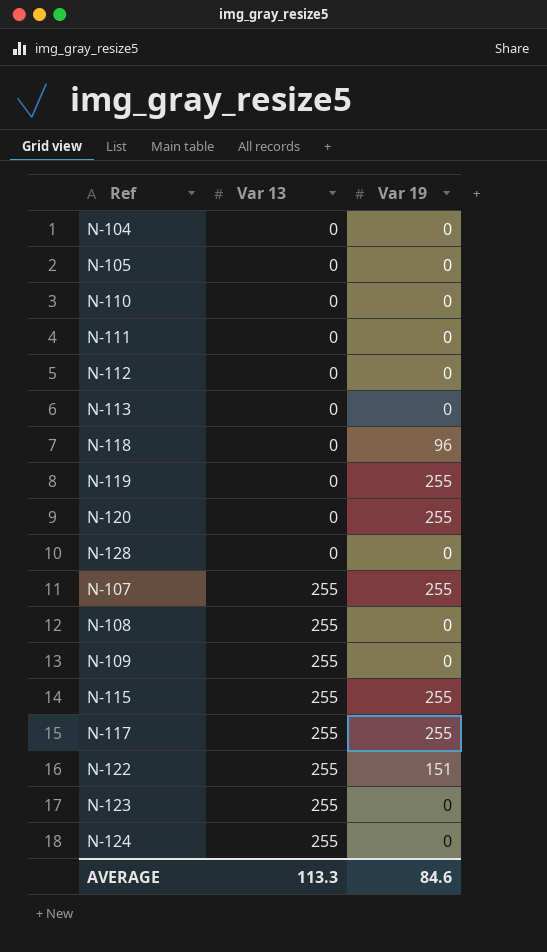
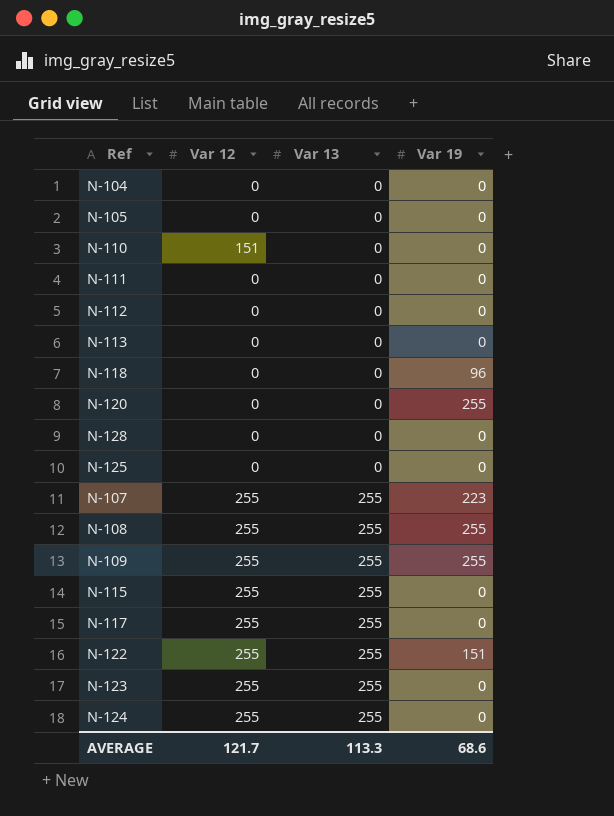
column Var 12 | position: none -> 2
row N-119: 0 | 255 -> none
row N-125: none -> 0 | 0 | 0
N-107 | Var 19: 255 -> 223
N-108 | Var 19: 0 -> 255
N-109 | Var 19: 0 -> 255
N-115 | Var 19: 255 -> 0
N-117 | Var 19: 255 -> 0
AVERAGE | Var 19: 84.6 -> 68.6

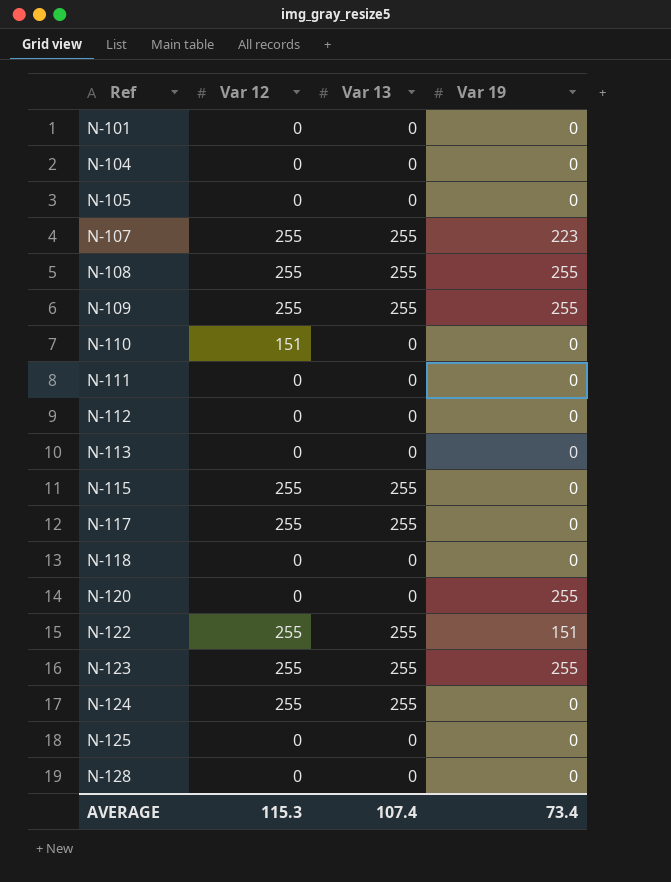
row order: Var 13 ascending -> Ref ascending
row N-101: none -> 0 | 0 | 0
N-118 | Var 19: 96 -> 0
N-123 | Var 19: 0 -> 255
AVERAGE | Var 12: 121.7 -> 115.3
AVERAGE | Var 13: 113.3 -> 107.4
AVERAGE | Var 19: 68.6 -> 73.4

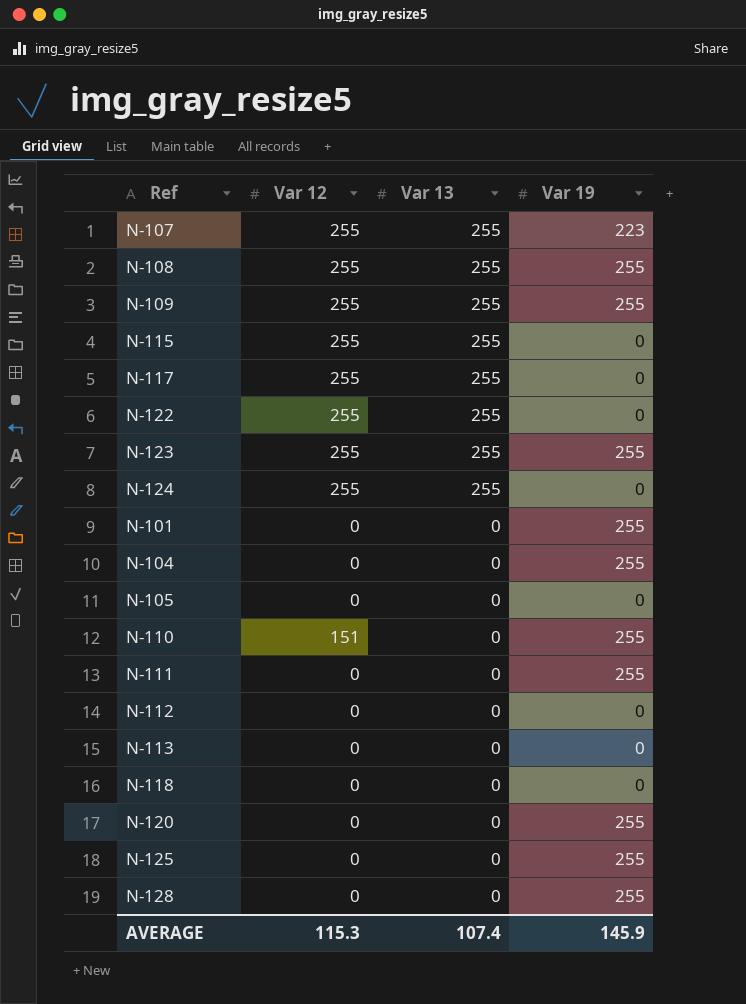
row order: Ref ascending -> Var 13 descending
N-122 | Var 19: 151 -> 0
N-101 | Var 19: 0 -> 255
N-104 | Var 19: 0 -> 255
N-110 | Var 19: 0 -> 255
N-111 | Var 19: 0 -> 255
N-125 | Var 19: 0 -> 255
N-128 | Var 19: 0 -> 255
AVERAGE | Var 19: 73.4 -> 145.9

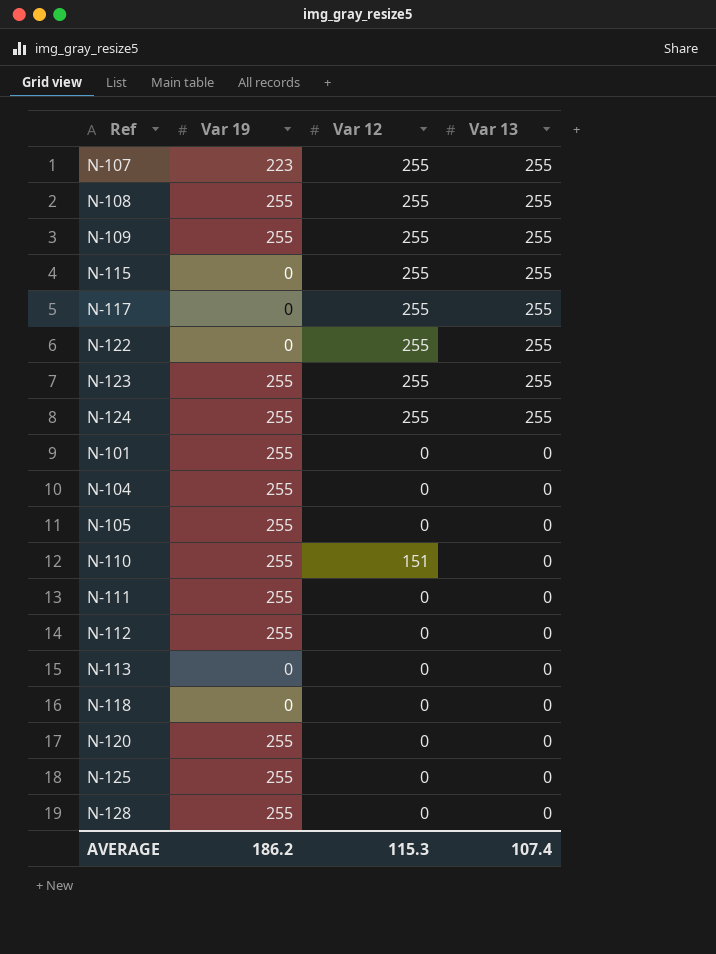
column Var 19 | position: 4 -> 2
N-124 | Var 19: 0 -> 255
N-105 | Var 19: 0 -> 255
N-112 | Var 19: 0 -> 255
AVERAGE | Var 19: 145.9 -> 186.2

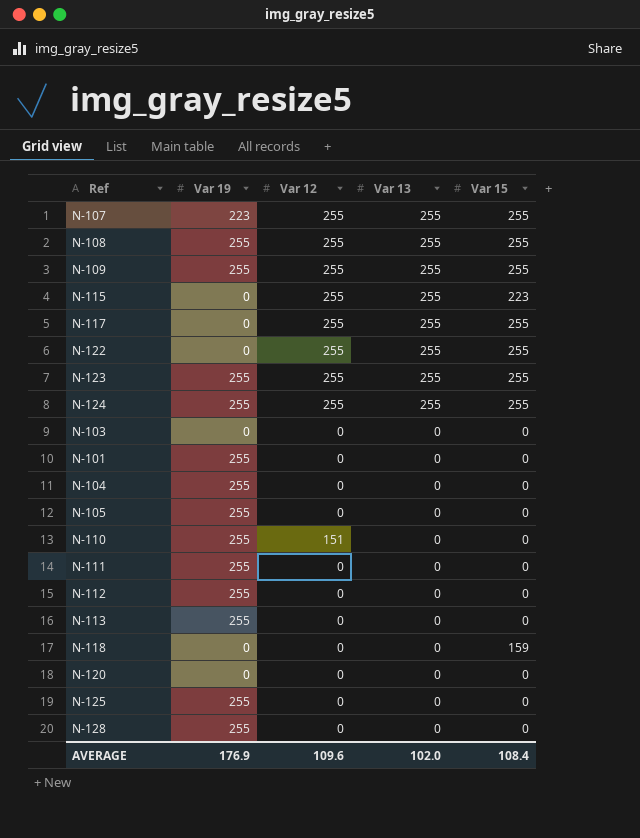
column Var 15 | position: none -> 5
row N-103: none -> 0 | 0 | 0 | 0
N-113 | Var 19: 0 -> 255
N-120 | Var 19: 255 -> 0
AVERAGE | Var 19: 186.2 -> 176.9
AVERAGE | Var 12: 115.3 -> 109.6
AVERAGE | Var 13: 107.4 -> 102.0

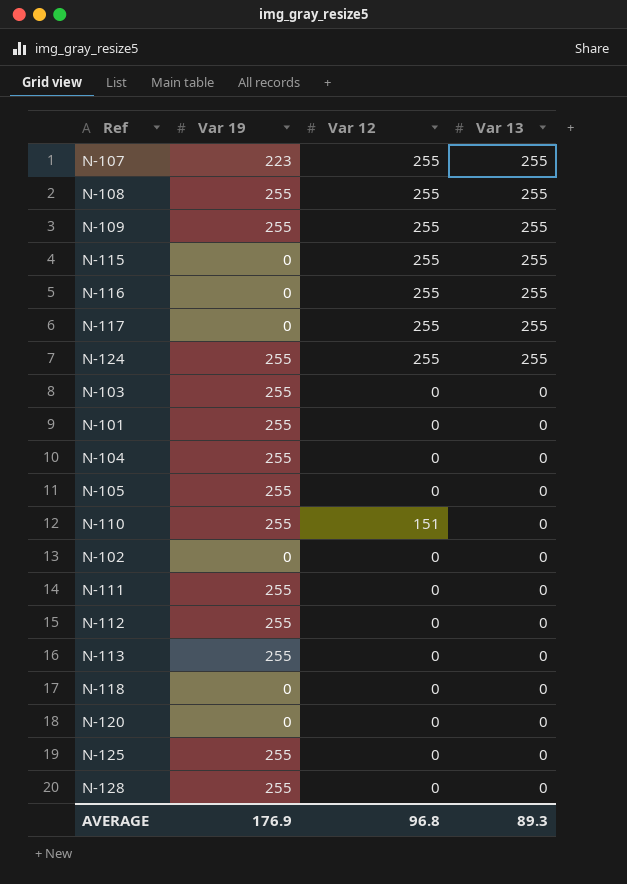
column Var 15 | position: 5 -> none
row N-122: 0 | 255 | 255 | 255 -> none
row N-123: 255 | 255 | 255 | 255 -> none
row N-116: none -> 0 | 255 | 255
N-103 | Var 19: 0 -> 255
row N-102: none -> 0 | 0 | 0
AVERAGE | Var 12: 109.6 -> 96.8
AVERAGE | Var 13: 102.0 -> 89.3

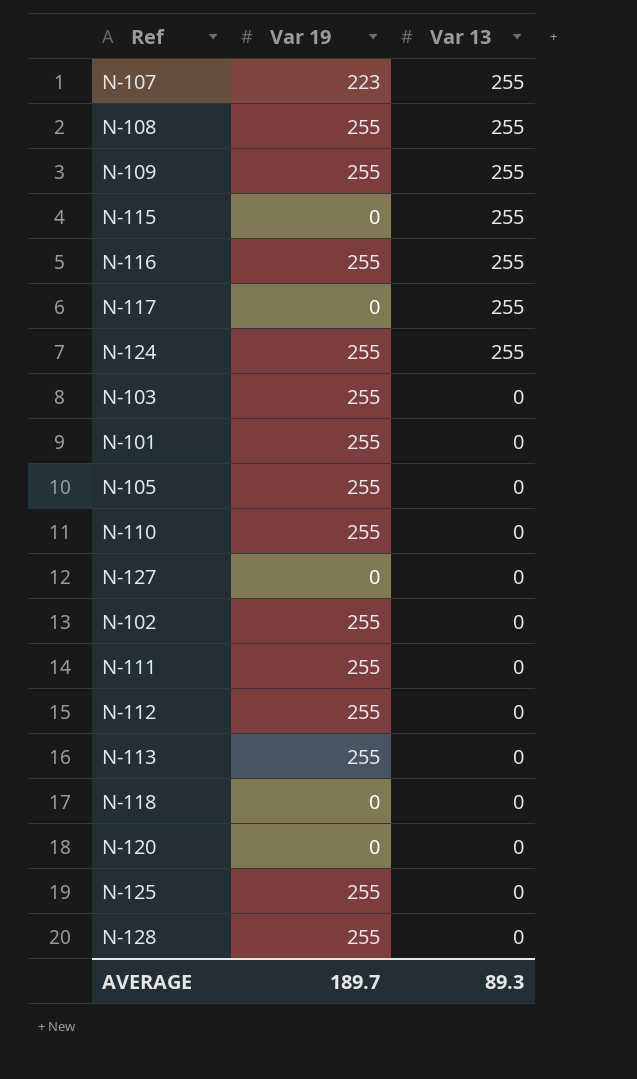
column Var 12 | position: 3 -> none
row N-104: 255 | 0 | 0 -> none
N-116 | Var 19: 0 -> 255
row N-127: none -> 0 | 0
N-102 | Var 19: 0 -> 255
AVERAGE | Var 19: 176.9 -> 189.7

